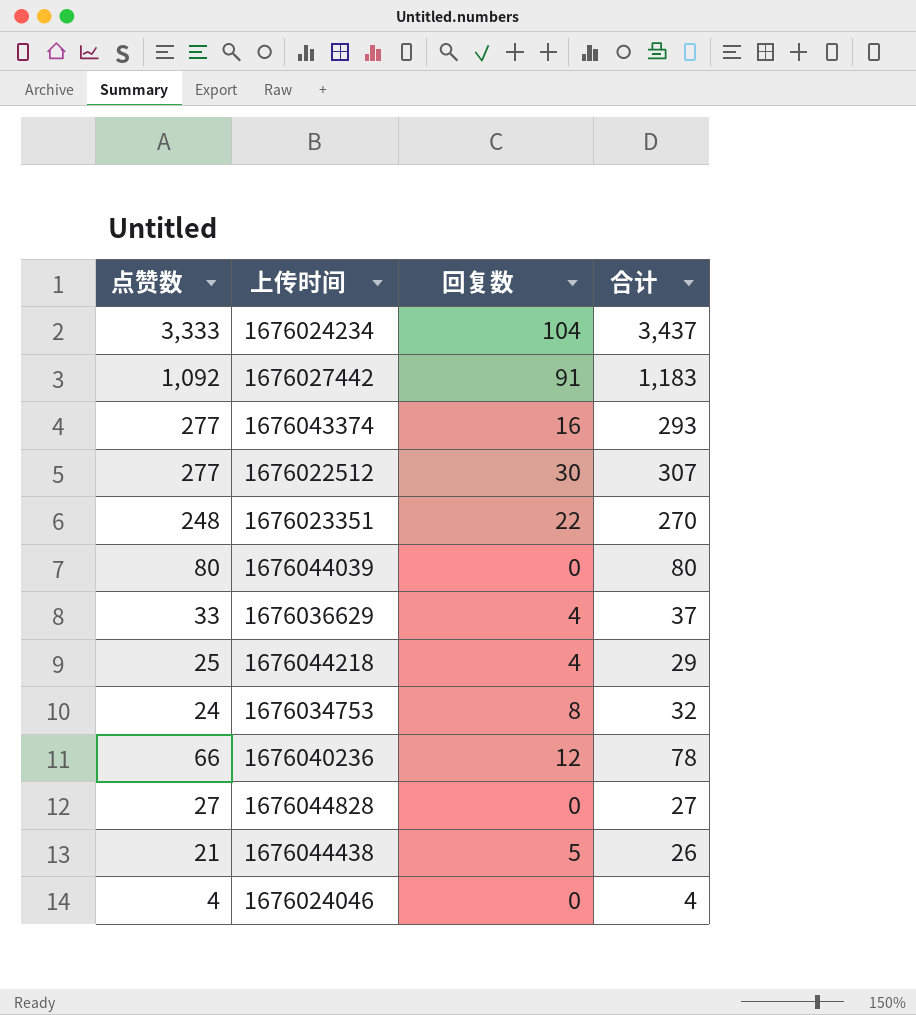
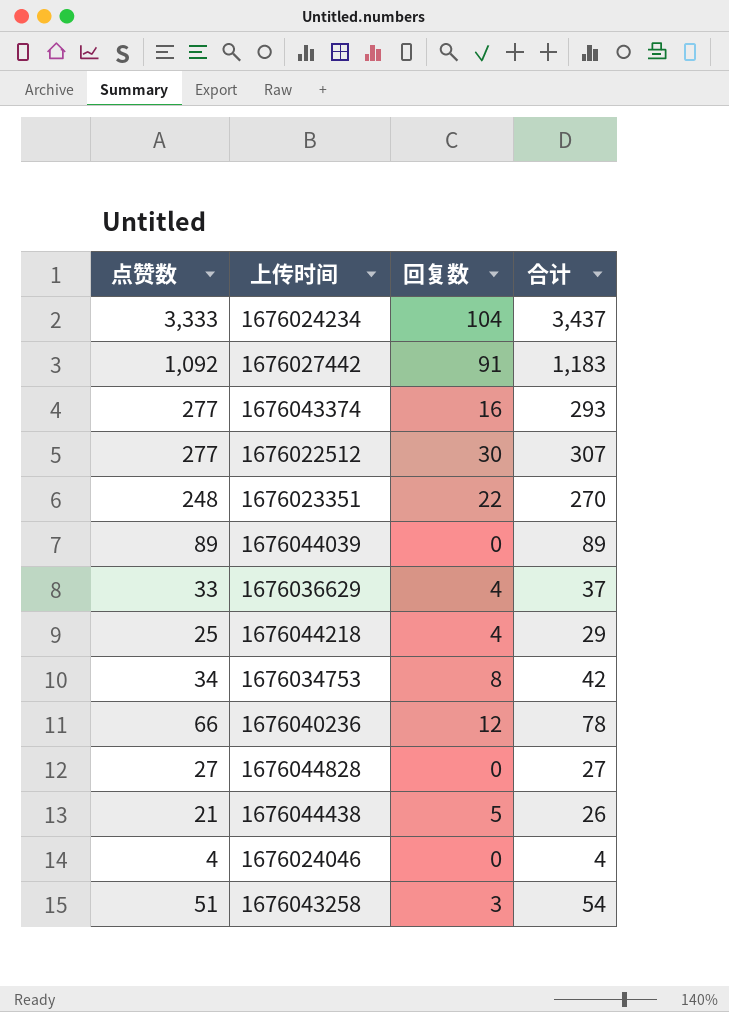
1676044039 | 点赞数: 80 -> 89
1676044039 | 合计: 80 -> 89
1676034753 | 点赞数: 24 -> 34
1676034753 | 合计: 32 -> 42
row 1676043258: none -> 51 | 3 | 54

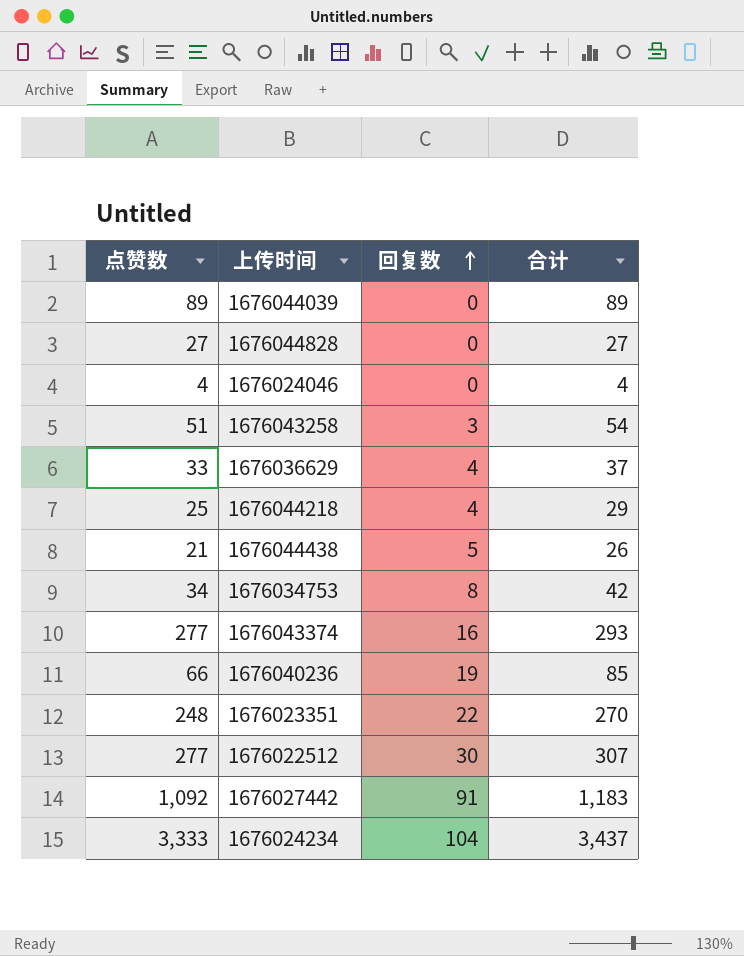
row order: none -> 回复数 ascending
1676040236 | 回复数: 12 -> 19
1676040236 | 合计: 78 -> 85

